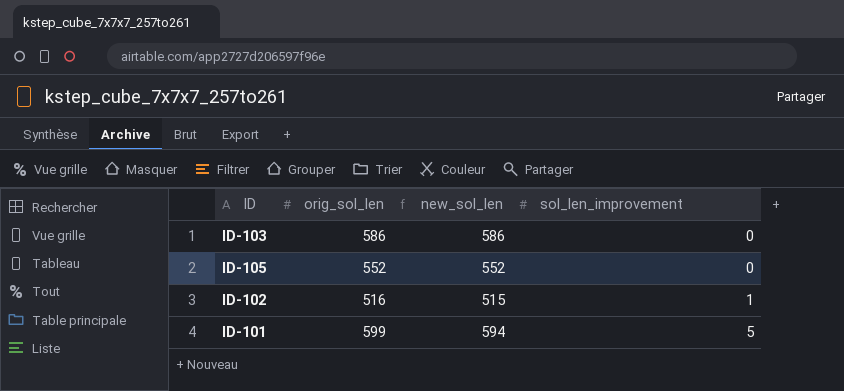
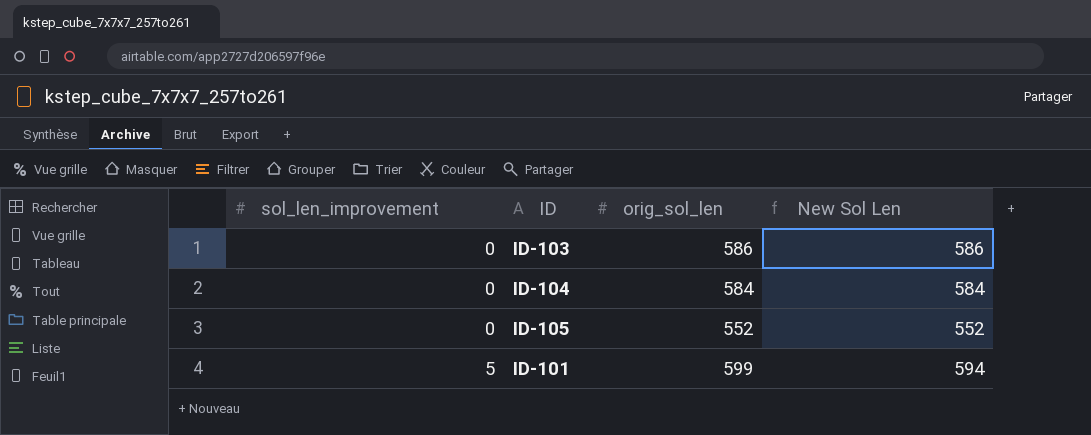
column sol_len_improvement | position: 4 -> 1
column name: new_sol_len -> New Sol Len
row ID-102: 516 | 515 | 1 -> none
row ID-104: none -> 0 | 584 | 584

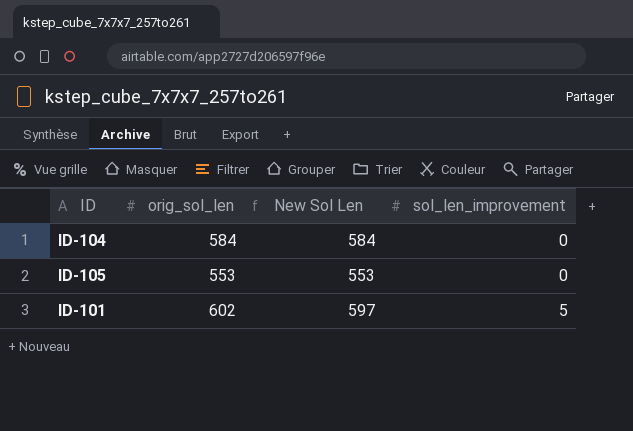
column sol_len_improvement | position: 1 -> 4
row ID-103: 0 | 586 | 586 -> none
ID-105 | orig_sol_len: 552 -> 553
ID-105 | New Sol Len: 552 -> 553
ID-101 | orig_sol_len: 599 -> 602
ID-101 | New Sol Len: 594 -> 597

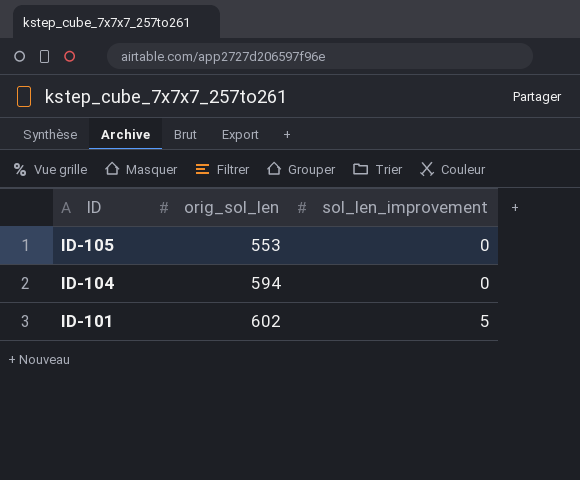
row order: sol_len_improvement ascending -> ID descending
column New Sol Len | formula: [orig_sol_len] - [sol_len_improvement] -> none
ID-104 | orig_sol_len: 584 -> 594

